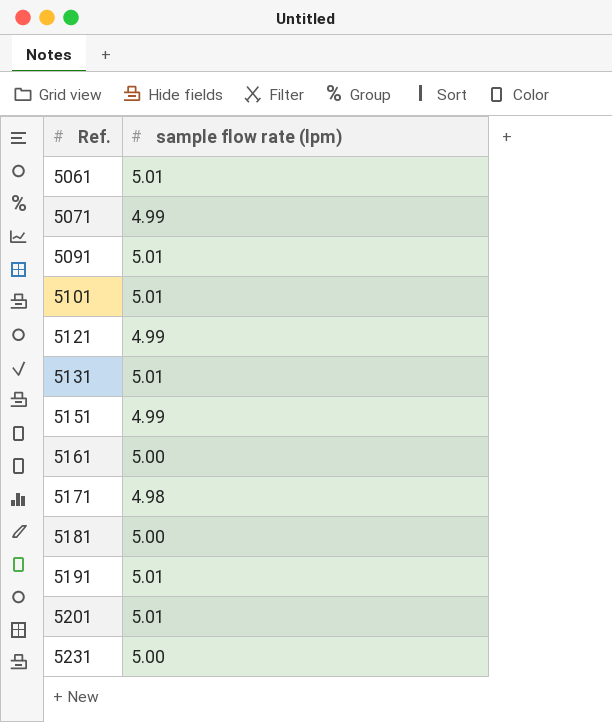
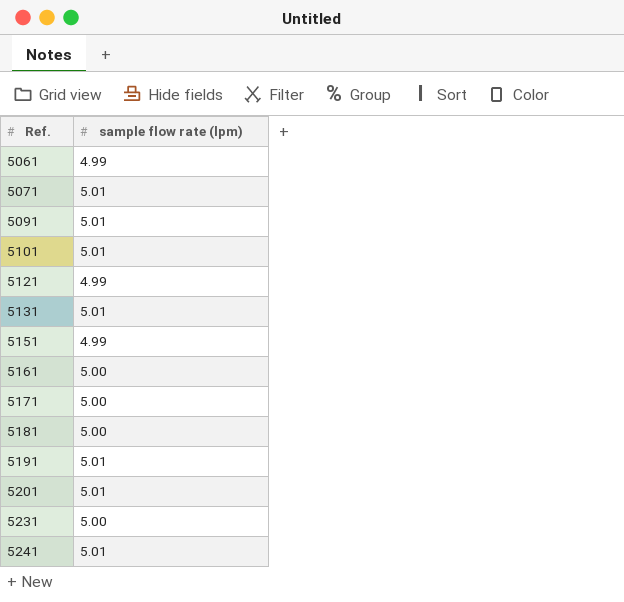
5061 | sample flow rate (lpm): 5.01 -> 4.99
5071 | sample flow rate (lpm): 4.99 -> 5.01
5171 | sample flow rate (lpm): 4.98 -> 5.00
row 5241: none -> 5.01

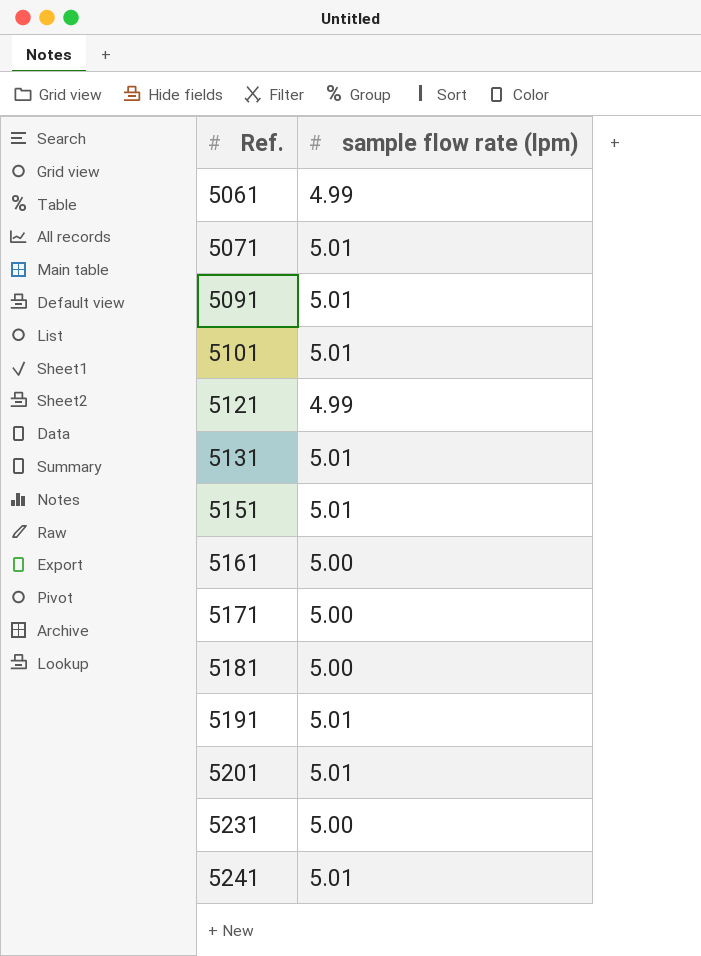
5151 | sample flow rate (lpm): 4.99 -> 5.01

